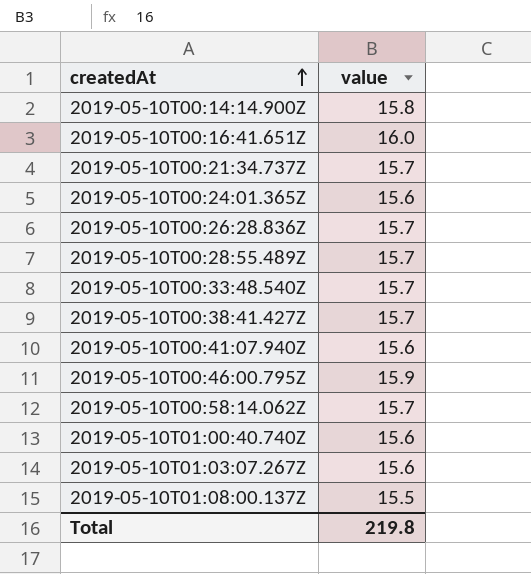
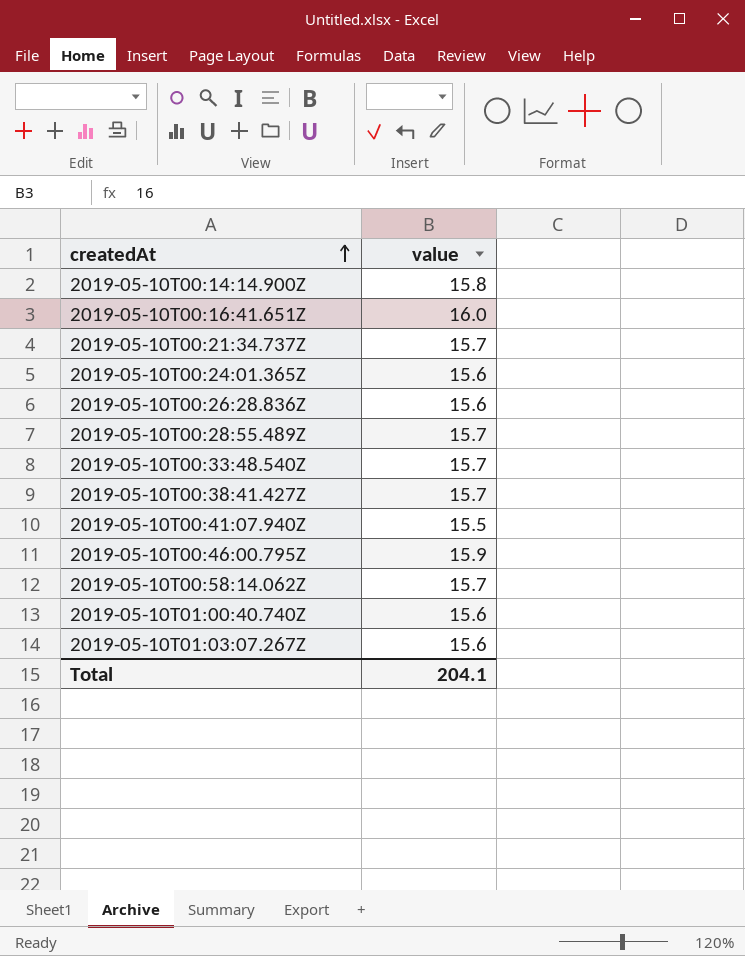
row 2019-05-10T01:08:00.137Z: 15.5 -> none
2019-05-10T00:26:28.836Z | value: 15.7 -> 15.6
2019-05-10T00:41:07.940Z | value: 15.6 -> 15.5
Total | value: 219.8 -> 204.1

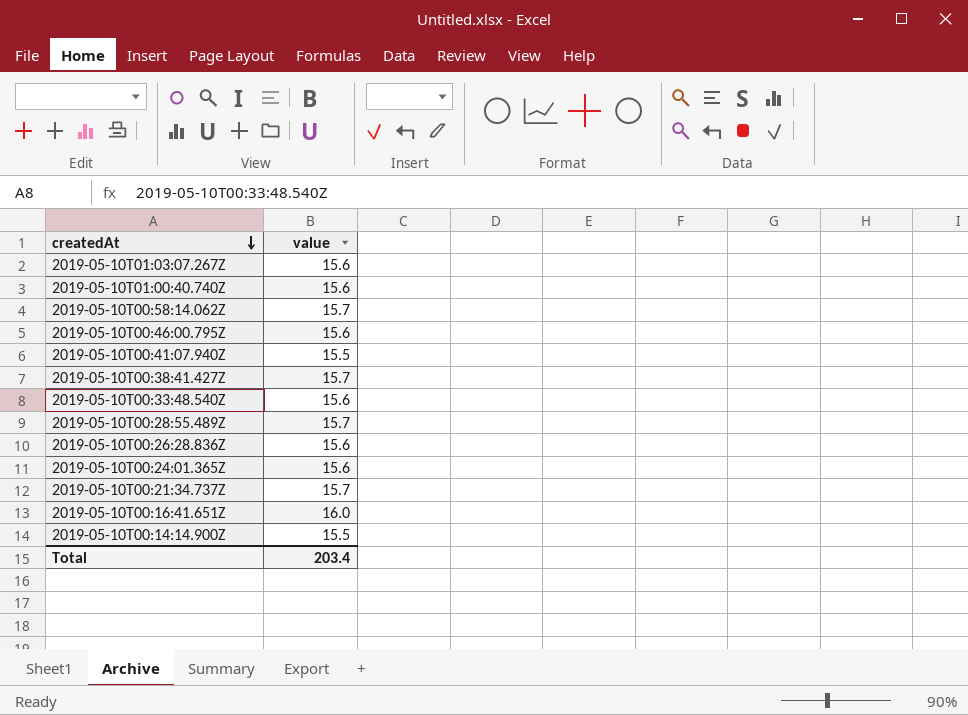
row order: createdAt ascending -> createdAt descending
2019-05-10T00:46:00.795Z | value: 15.9 -> 15.6
2019-05-10T00:33:48.540Z | value: 15.7 -> 15.6
2019-05-10T00:14:14.900Z | value: 15.8 -> 15.5
Total | value: 204.1 -> 203.4

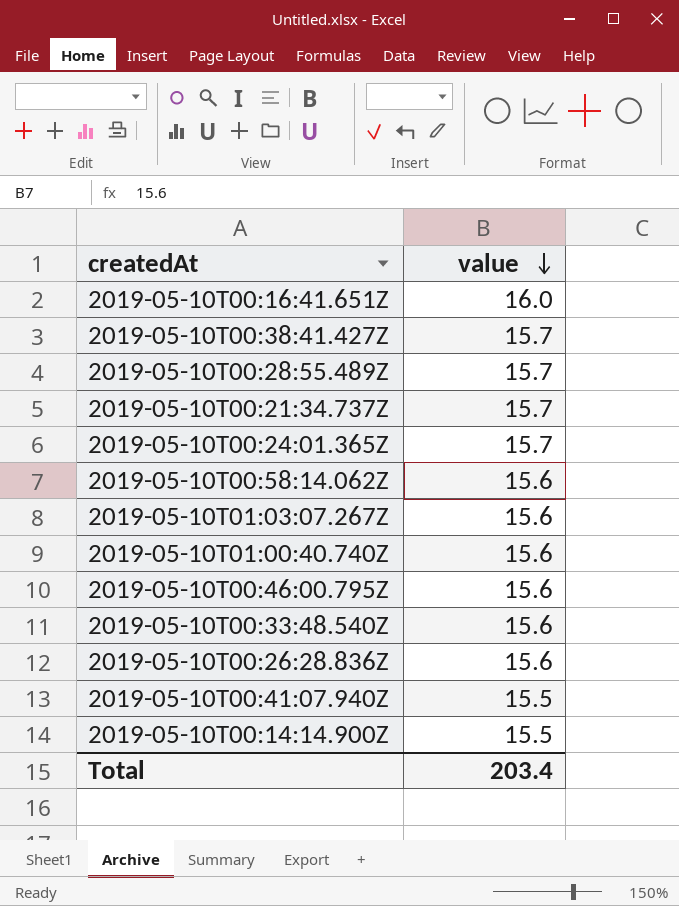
row order: createdAt descending -> value descending
2019-05-10T00:24:01.365Z | value: 15.6 -> 15.7
2019-05-10T00:58:14.062Z | value: 15.7 -> 15.6

